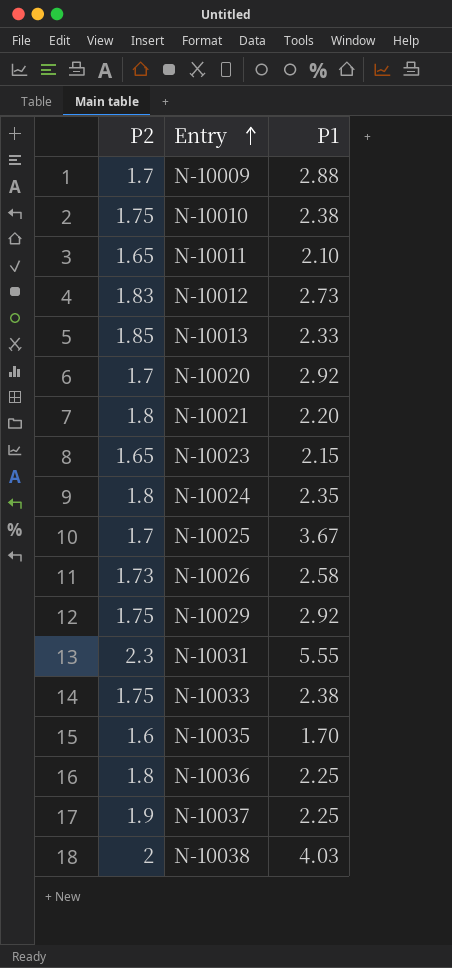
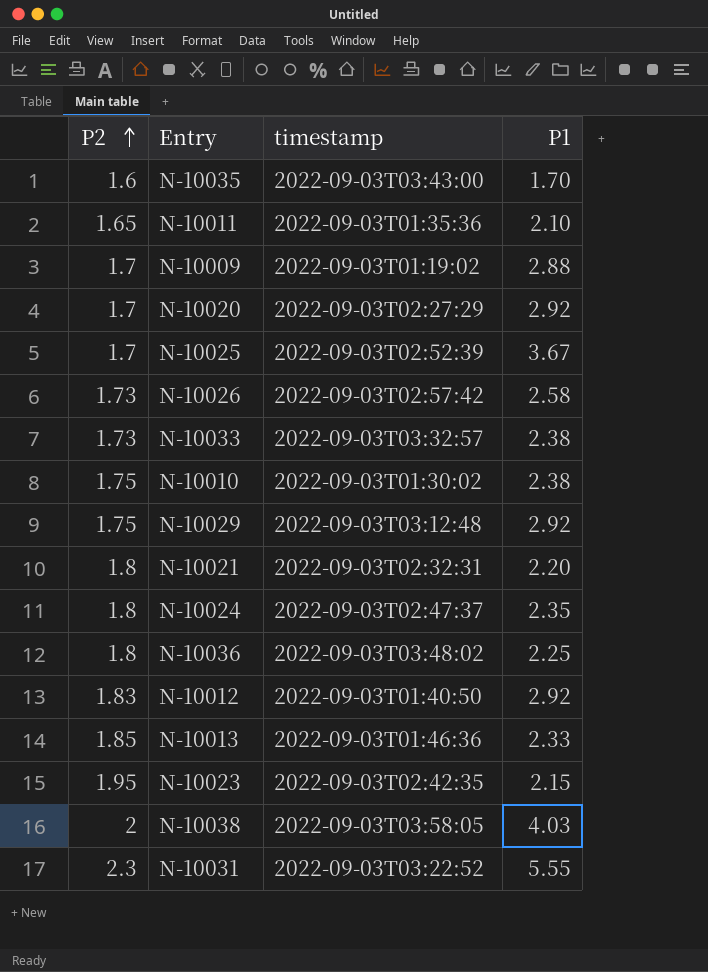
row order: Entry ascending -> P2 ascending
column timestamp | position: none -> 3
row N-10037: 1.9 | 2.25 -> none
N-10033 | P2: 1.75 -> 1.73
N-10012 | P1: 2.73 -> 2.92
N-10023 | P2: 1.65 -> 1.95

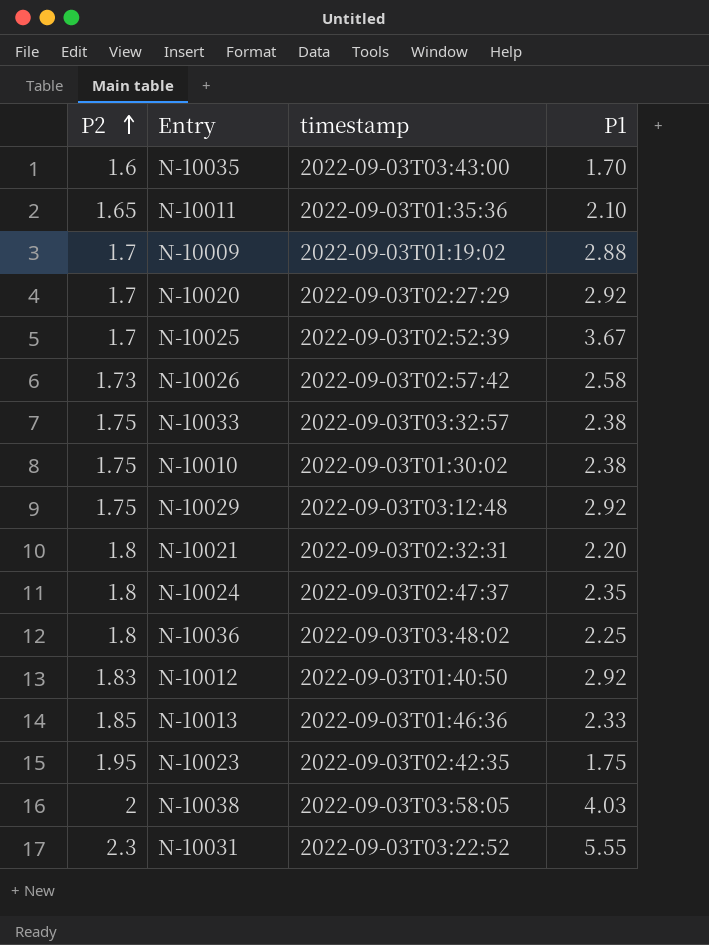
N-10033 | P2: 1.73 -> 1.75
N-10023 | P1: 2.15 -> 1.75

